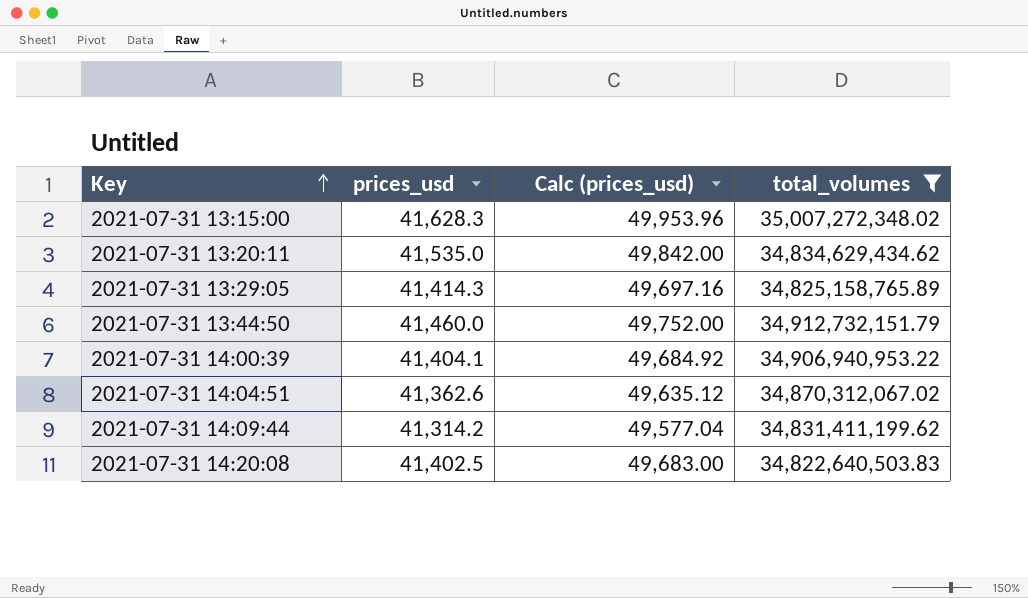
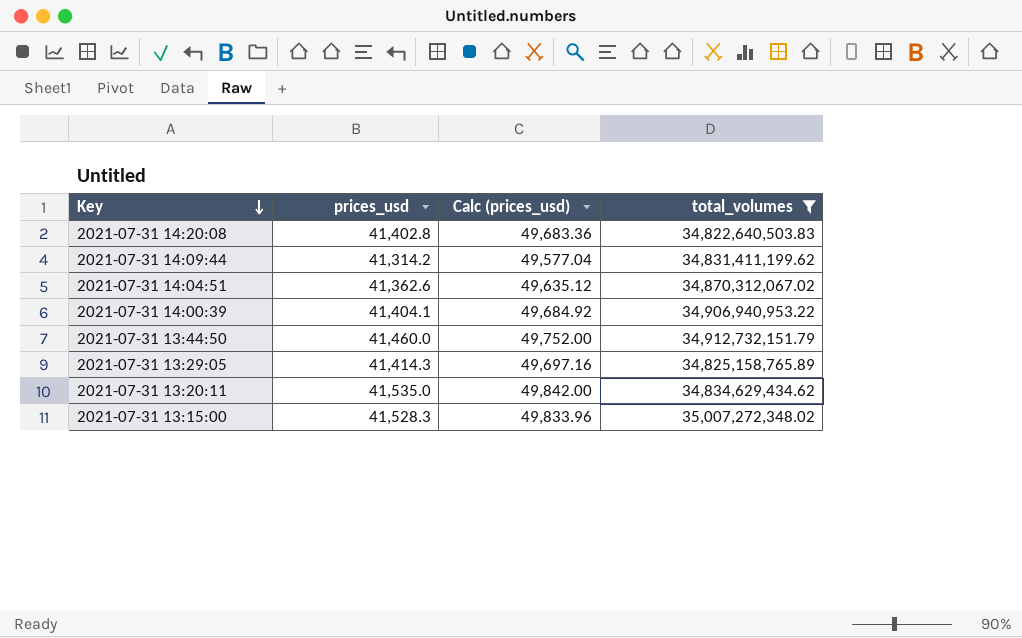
row order: Key ascending -> Key descending
2021-07-31 14:20:08 | prices_usd: 41,402.5 -> 41,402.8
2021-07-31 14:20:08 | Calc (prices_usd): 49,683.00 -> 49,683.36
2021-07-31 13:15:00 | prices_usd: 41,628.3 -> 41,528.3
2021-07-31 13:15:00 | Calc (prices_usd): 49,953.96 -> 49,833.96

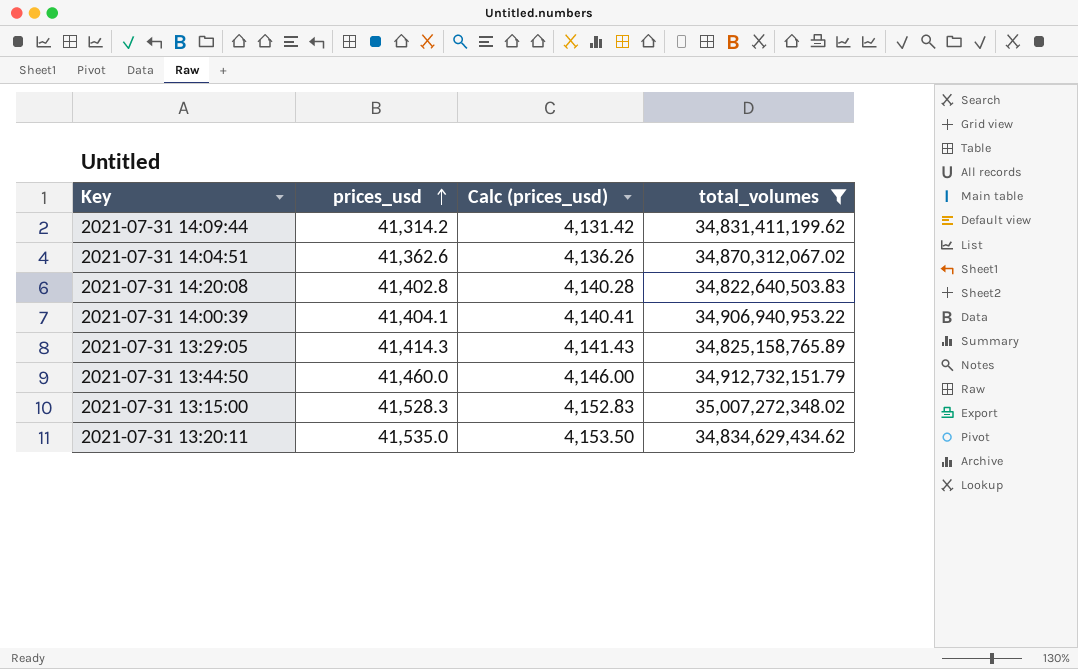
row order: Key descending -> prices_usd ascending
column Calc (prices_usd) | formula: [prices_usd] * 1.2 -> [prices_usd] * 0.1

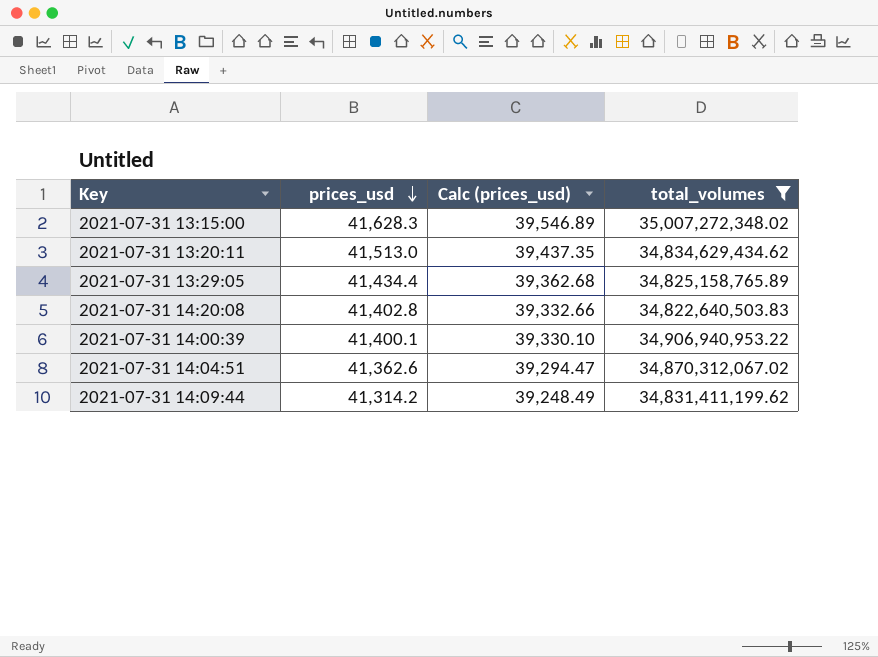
row order: prices_usd ascending -> prices_usd descending
column Calc (prices_usd) | formula: [prices_usd] * 0.1 -> [prices_usd] * 0.95
row 2021-07-31 13:44:50: 41,460.0 | 4,146.00 | 34,912,732,151.79 -> none
2021-07-31 13:15:00 | prices_usd: 41,528.3 -> 41,628.3
2021-07-31 13:20:11 | prices_usd: 41,535.0 -> 41,513.0
2021-07-31 13:29:05 | prices_usd: 41,414.3 -> 41,434.4
2021-07-31 14:00:39 | prices_usd: 41,404.1 -> 41,400.1

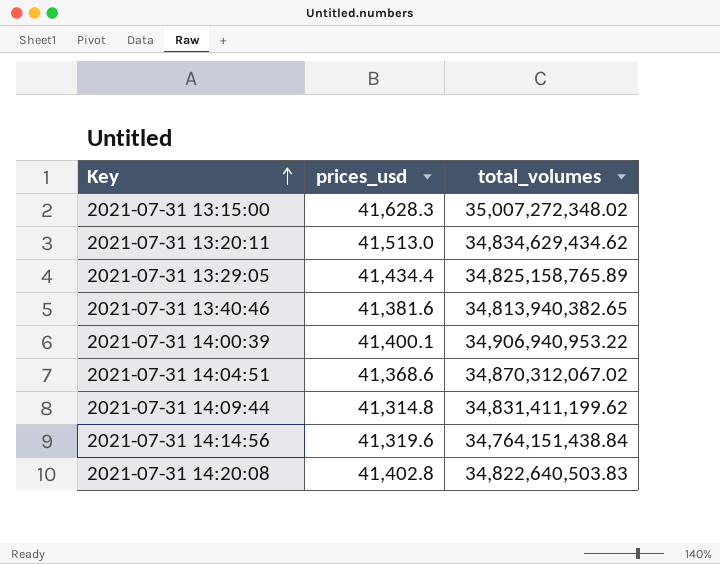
filter: total_volumes >= 34,822,640,503.83 -> none
row order: prices_usd descending -> Key ascending
column Calc (prices_usd) | formula: [prices_usd] * 0.95 -> none
2021-07-31 14:04:51 | prices_usd: 41,362.6 -> 41,368.6
2021-07-31 14:09:44 | prices_usd: 41,314.2 -> 41,314.8

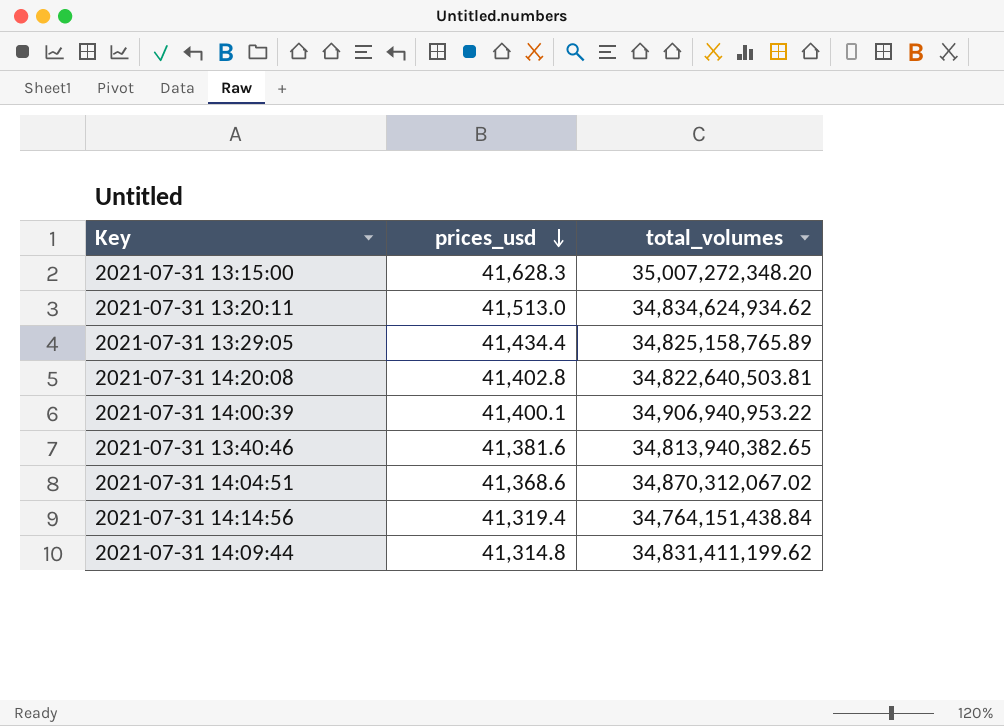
row order: Key ascending -> prices_usd descending
2021-07-31 13:15:00 | total_volumes: 35,007,272,348.02 -> 35,007,272,348.20
2021-07-31 13:20:11 | total_volumes: 34,834,629,434.62 -> 34,834,624,934.62
2021-07-31 14:20:08 | total_volumes: 34,822,640,503.83 -> 34,822,640,503.81
2021-07-31 14:14:56 | prices_usd: 41,319.6 -> 41,319.4

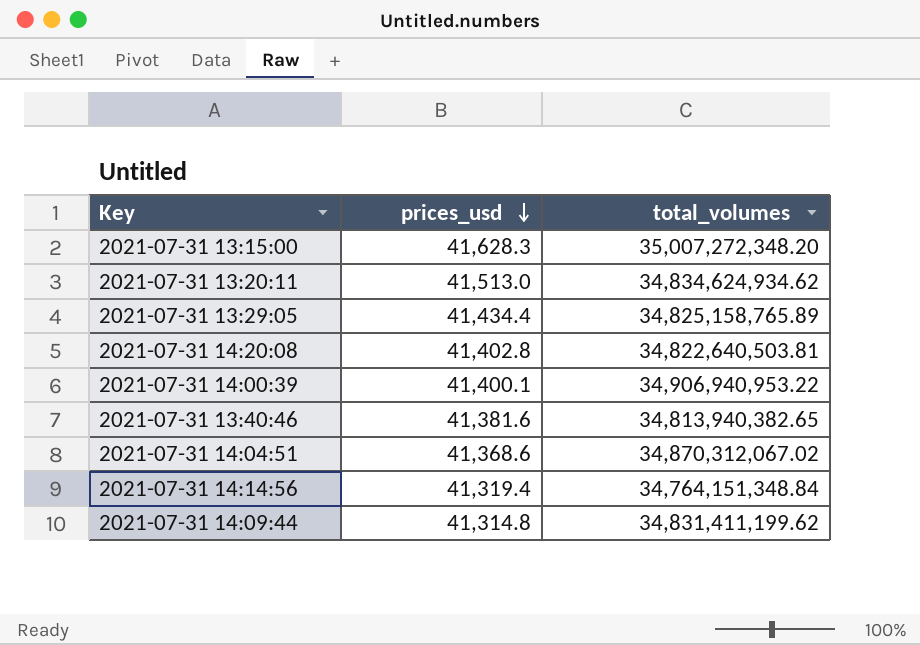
2021-07-31 14:14:56 | total_volumes: 34,764,151,438.84 -> 34,764,151,348.84

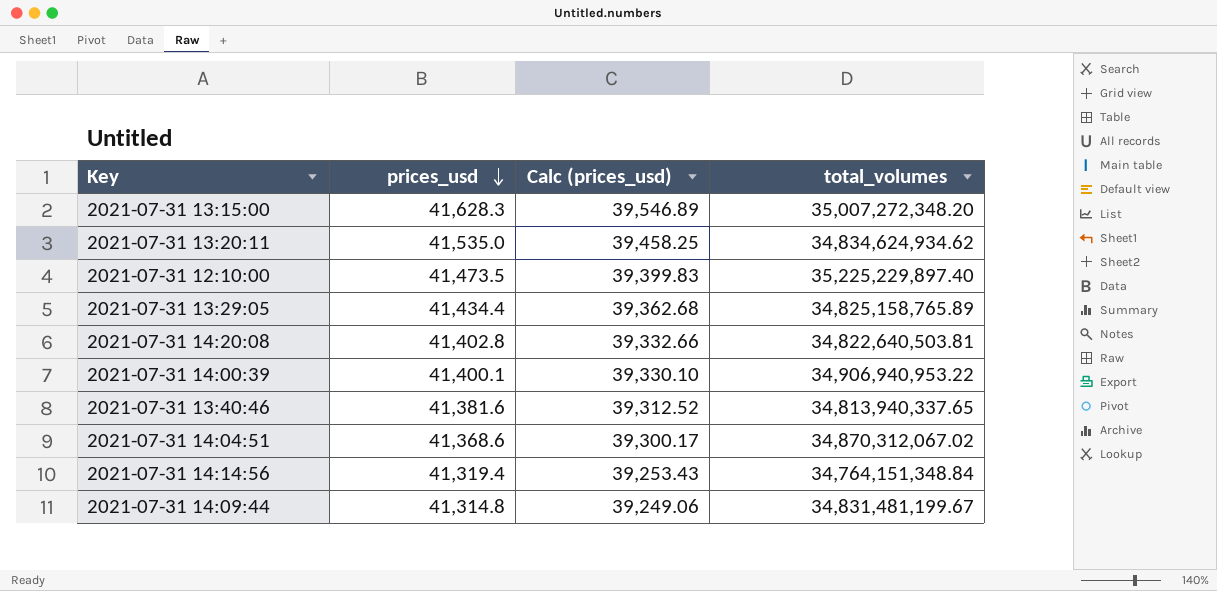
column Calc (prices_usd) | formula: none -> [prices_usd] * 0.95
2021-07-31 13:20:11 | prices_usd: 41,513.0 -> 41,535.0
row 2021-07-31 12:10:00: none -> 41,473.5 | 39,399.83 | 35,225,229,897.40
2021-07-31 13:40:46 | total_volumes: 34,813,940,382.65 -> 34,813,940,337.65
2021-07-31 14:09:44 | total_volumes: 34,831,411,199.62 -> 34,831,481,199.67

